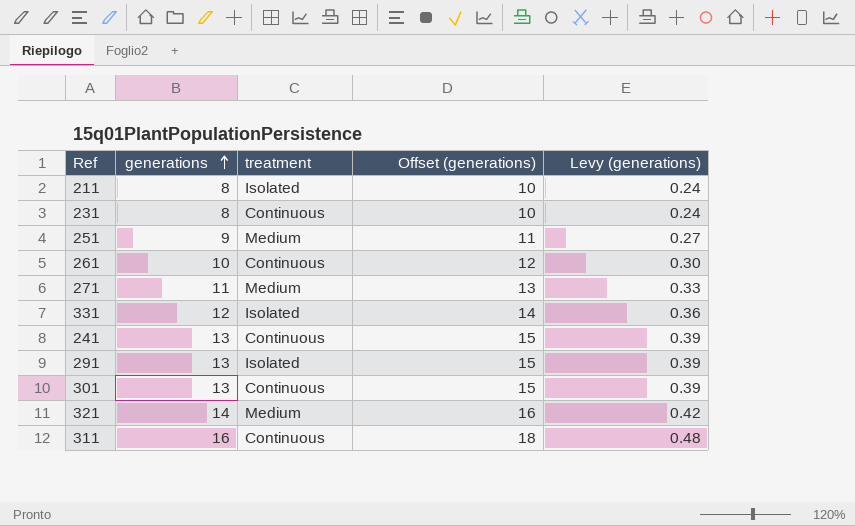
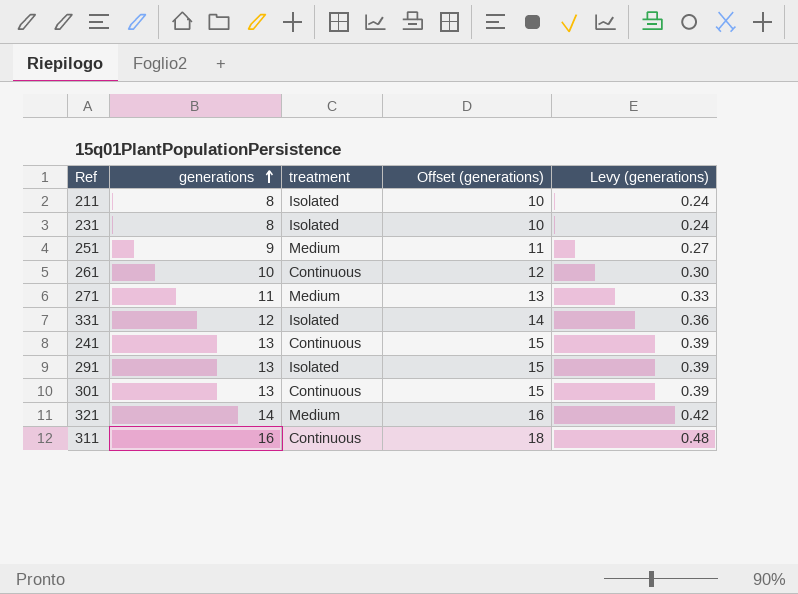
231 | treatment: Continuous -> Isolated

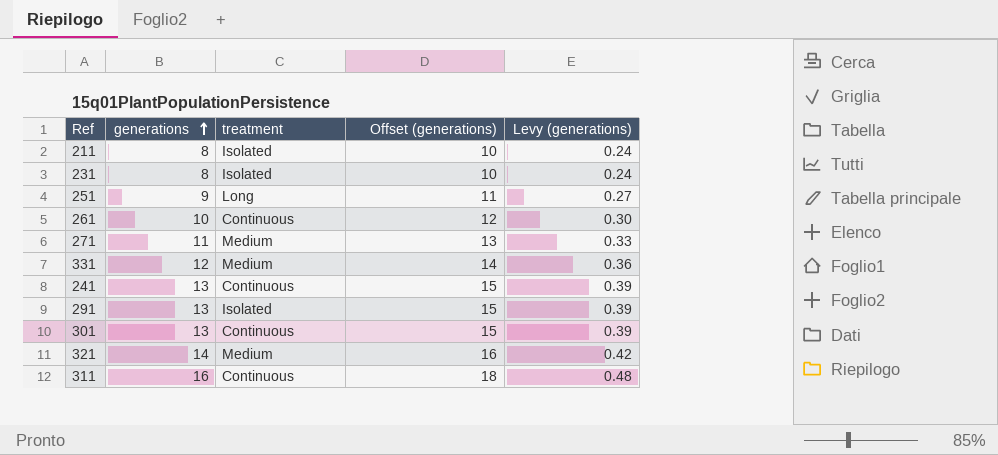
251 | treatment: Medium -> Long
331 | treatment: Isolated -> Medium

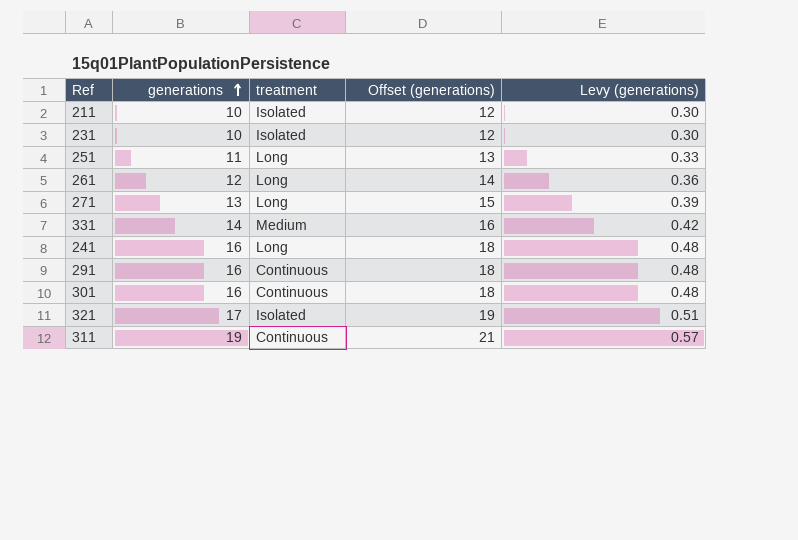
211 | generations: 8 -> 10
211 | Offset (generations): 10 -> 12
211 | Levy (generations): 0.24 -> 0.30
231 | generations: 8 -> 10
231 | Offset (generations): 10 -> 12
231 | Levy (generations): 0.24 -> 0.30
251 | generations: 9 -> 11
251 | Offset (generations): 11 -> 13
251 | Levy (generations): 0.27 -> 0.33
261 | generations: 10 -> 12
261 | treatment: Continuous -> Long
261 | Offset (generations): 12 -> 14
261 | Levy (generations): 0.30 -> 0.36
271 | generations: 11 -> 13
271 | treatment: Medium -> Long
271 | Offset (generations): 13 -> 15
271 | Levy (generations): 0.33 -> 0.39
331 | generations: 12 -> 14
331 | Offset (generations): 14 -> 16
331 | Levy (generations): 0.36 -> 0.42
241 | generations: 13 -> 16
241 | treatment: Continuous -> Long
241 | Offset (generations): 15 -> 18
241 | Levy (generations): 0.39 -> 0.48
291 | generations: 13 -> 16
291 | treatment: Isolated -> Continuous
291 | Offset (generations): 15 -> 18
291 | Levy (generations): 0.39 -> 0.48
301 | generations: 13 -> 16
301 | Offset (generations): 15 -> 18
301 | Levy (generations): 0.39 -> 0.48
321 | generations: 14 -> 17
321 | treatment: Medium -> Isolated
321 | Offset (generations): 16 -> 19
321 | Levy (generations): 0.42 -> 0.51
311 | generations: 16 -> 19
311 | Offset (generations): 18 -> 21
311 | Levy (generations): 0.48 -> 0.57

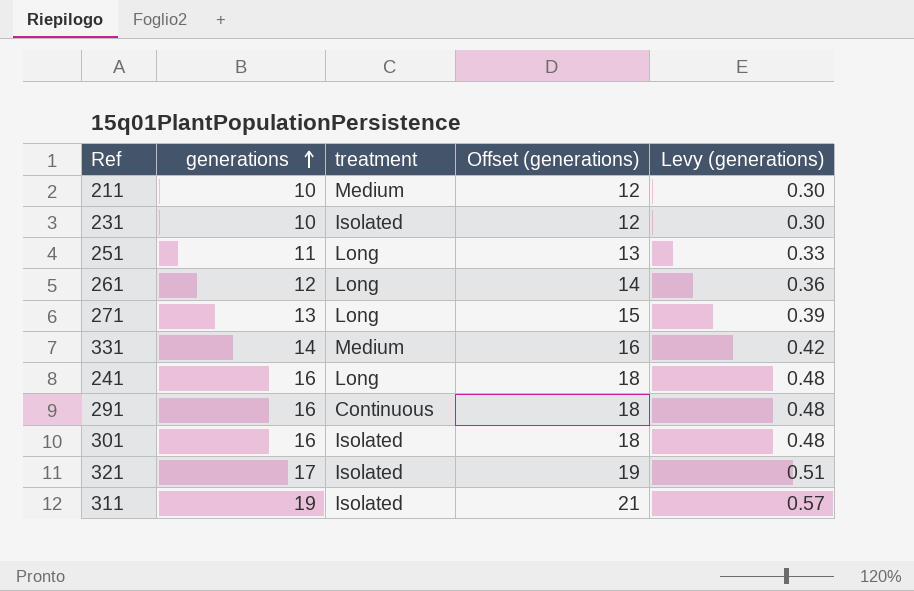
211 | treatment: Isolated -> Medium
301 | treatment: Continuous -> Isolated
311 | treatment: Continuous -> Isolated

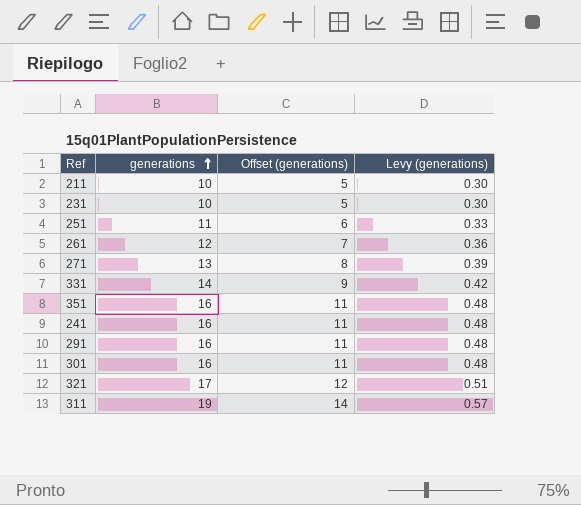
column treatment | position: 3 -> none
column Offset (generations) | formula: [generations] + 2 -> [generations] - 5
row 351: none -> 16 | 11 | 0.48

